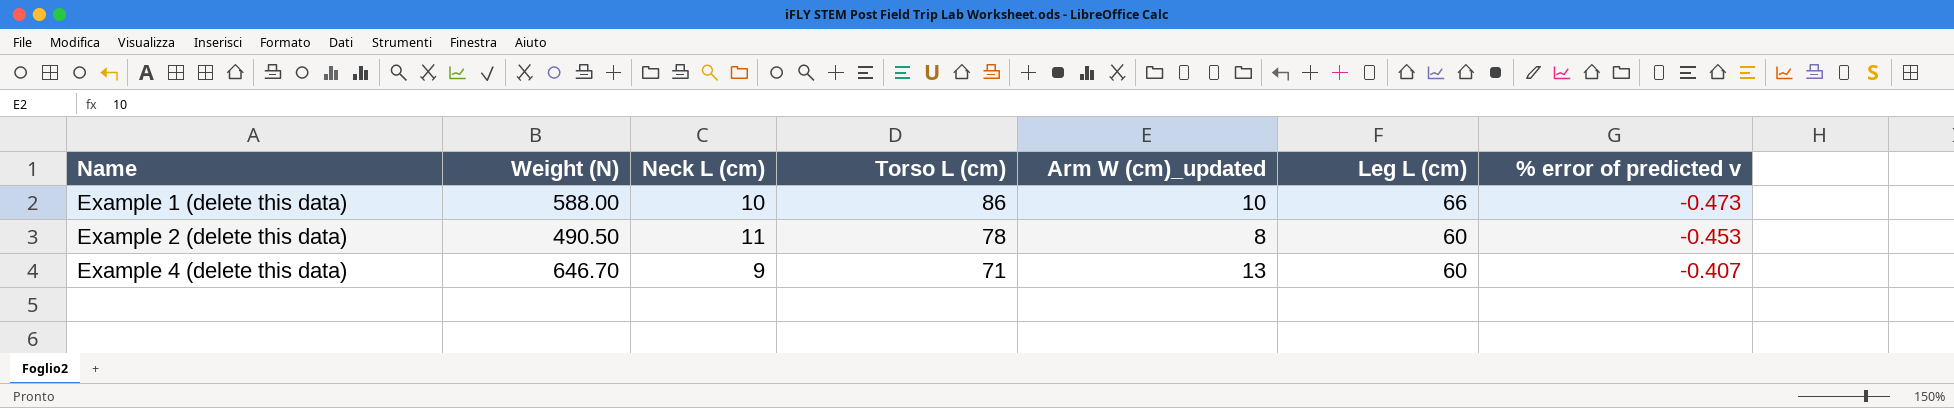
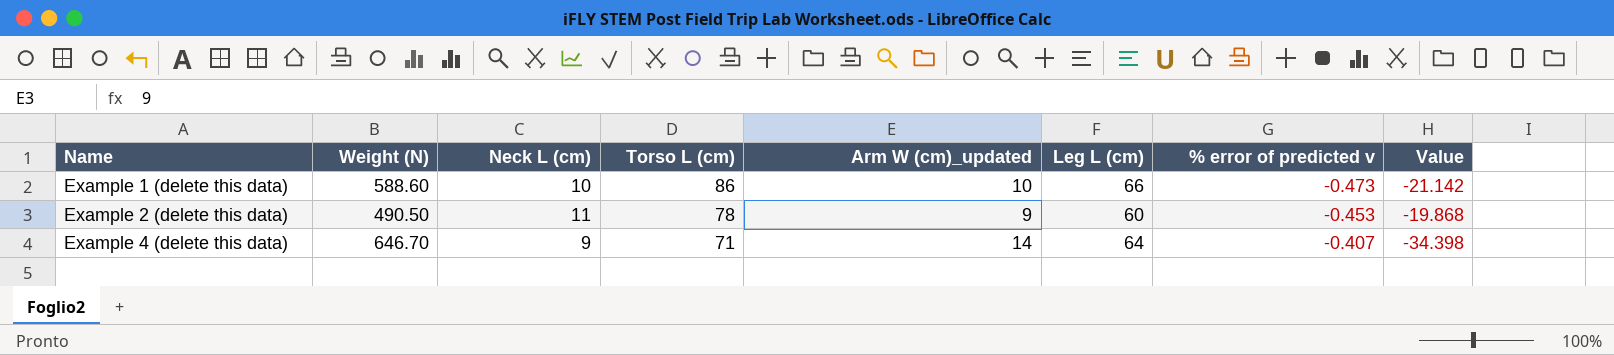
column Value | formula: none -> [Arm W (cm)_updated] / [% error of predicted v]
Example 1 (delete this data) | Weight (N): 588.00 -> 588.60
Example 2 (delete this data) | Arm W (cm)_updated: 8 -> 9
Example 4 (delete this data) | Arm W (cm)_updated: 13 -> 14
Example 4 (delete this data) | Leg L (cm): 60 -> 64

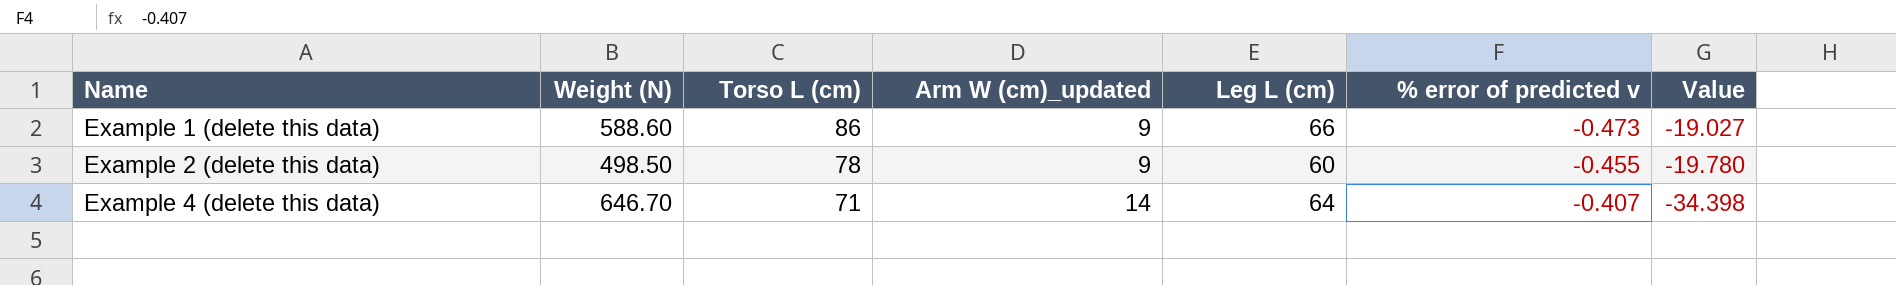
column Neck L (cm) | position: 3 -> none
Example 1 (delete this data) | Arm W (cm)_updated: 10 -> 9
Example 1 (delete this data) | Value: -21.142 -> -19.027
Example 2 (delete this data) | Weight (N): 490.50 -> 498.50
Example 2 (delete this data) | % error of predicted v: -0.453 -> -0.455
Example 2 (delete this data) | Value: -19.868 -> -19.780

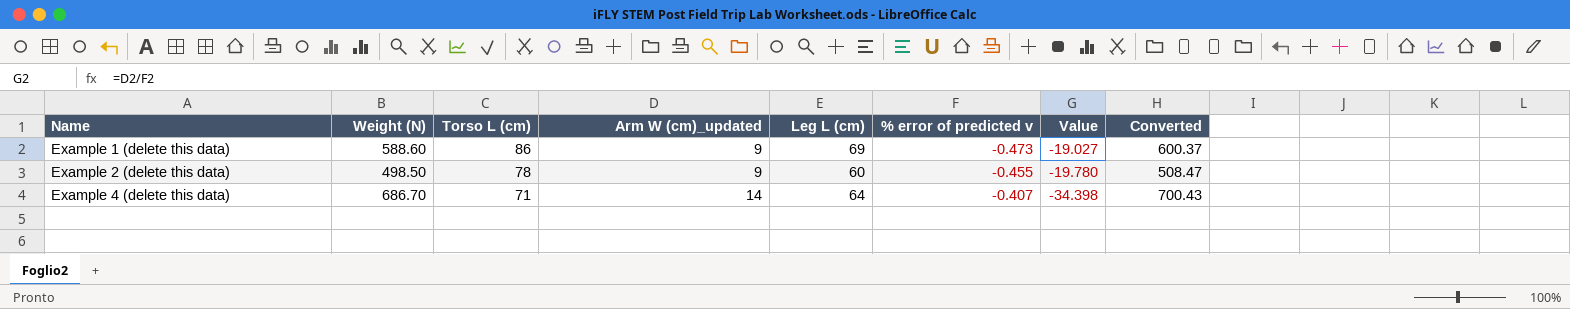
column Converted | formula: none -> [Weight (N)] * 1.02
Example 1 (delete this data) | Leg L (cm): 66 -> 69
Example 4 (delete this data) | Weight (N): 646.70 -> 686.70

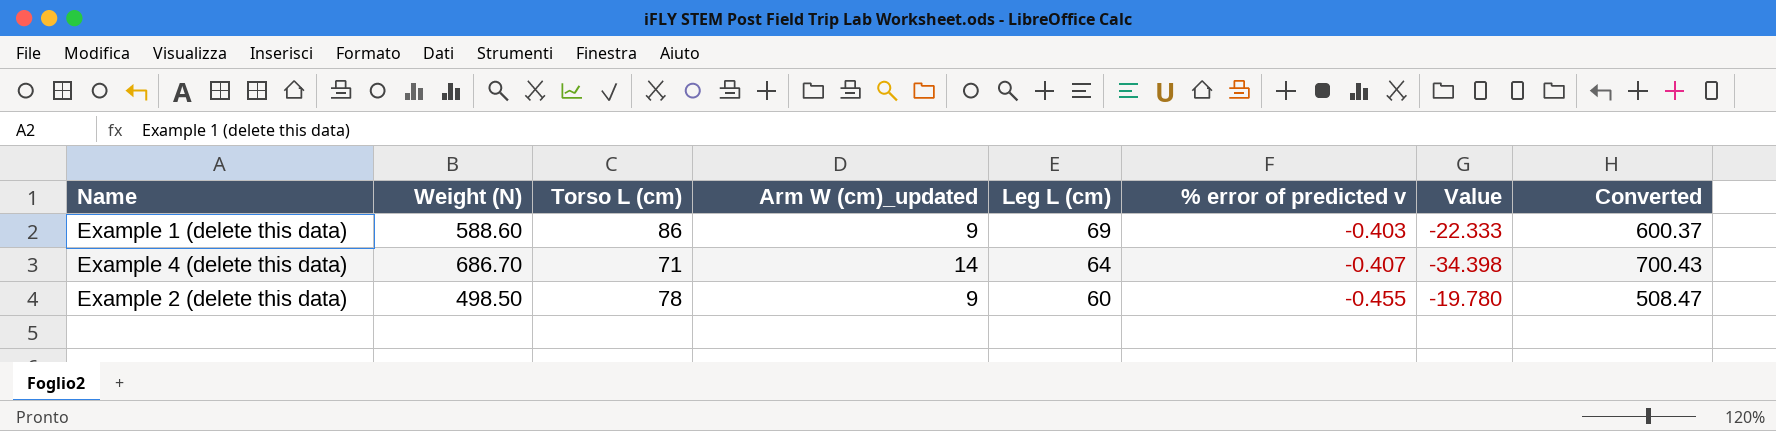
row order: Name ascending -> Leg L (cm) descending
Example 1 (delete this data) | % error of predicted v: -0.473 -> -0.403
Example 1 (delete this data) | Value: -19.027 -> -22.333

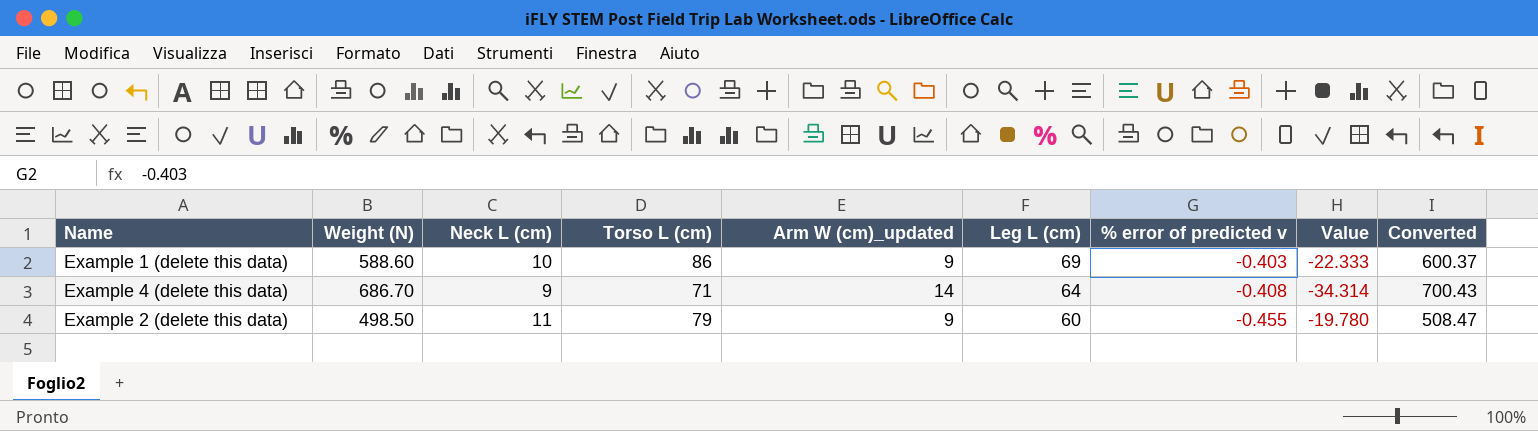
column Neck L (cm) | position: none -> 3
Example 4 (delete this data) | % error of predicted v: -0.407 -> -0.408
Example 4 (delete this data) | Value: -34.398 -> -34.314
Example 2 (delete this data) | Torso L (cm): 78 -> 79

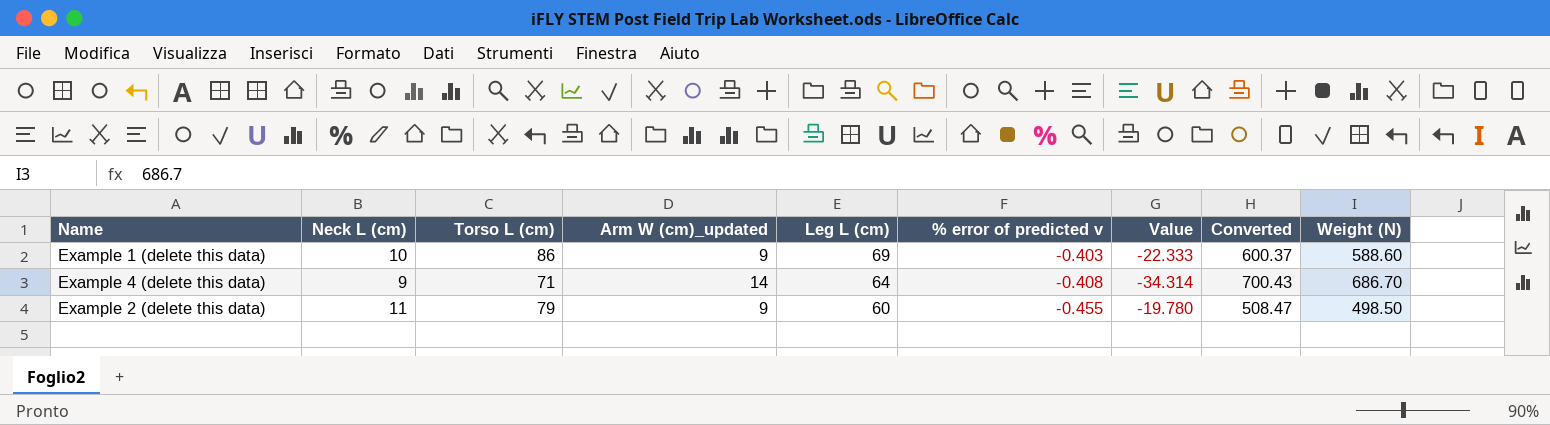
column Weight (N) | position: 2 -> 9

